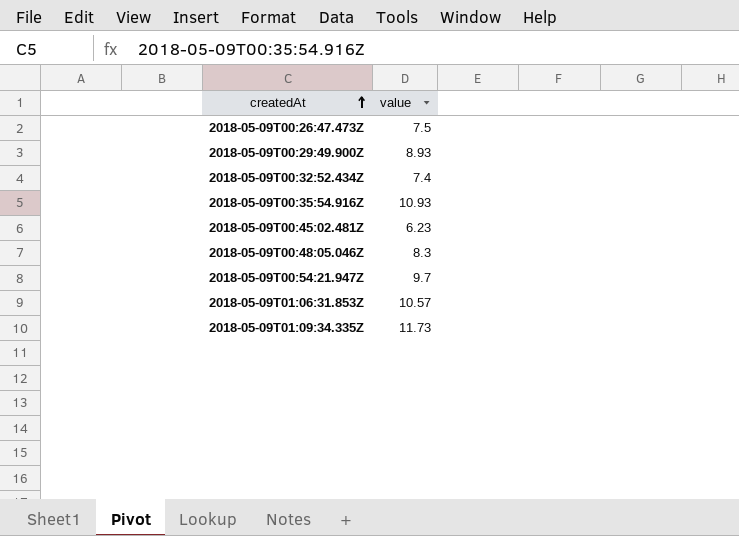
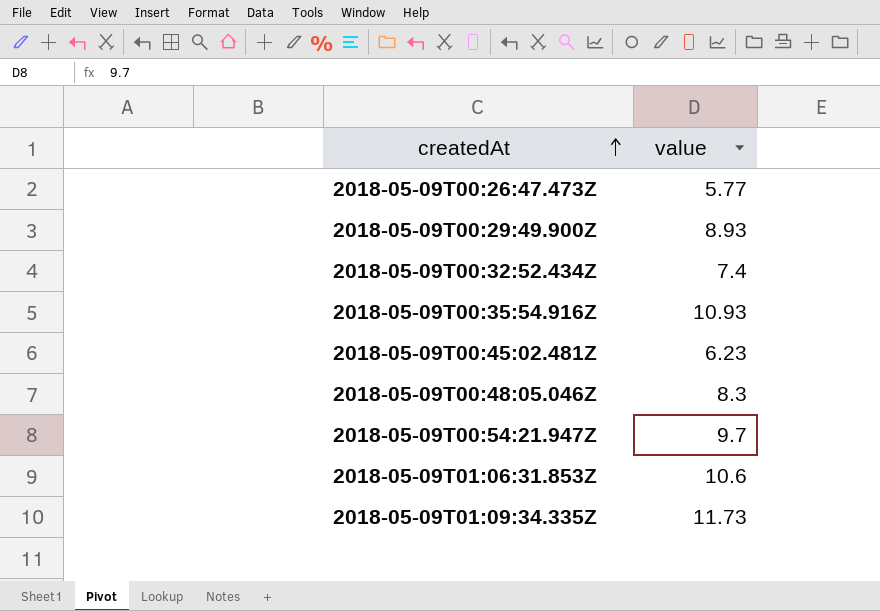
2018-05-09T00:26:47.473Z | value: 7.5 -> 5.77
2018-05-09T01:06:31.853Z | value: 10.57 -> 10.6

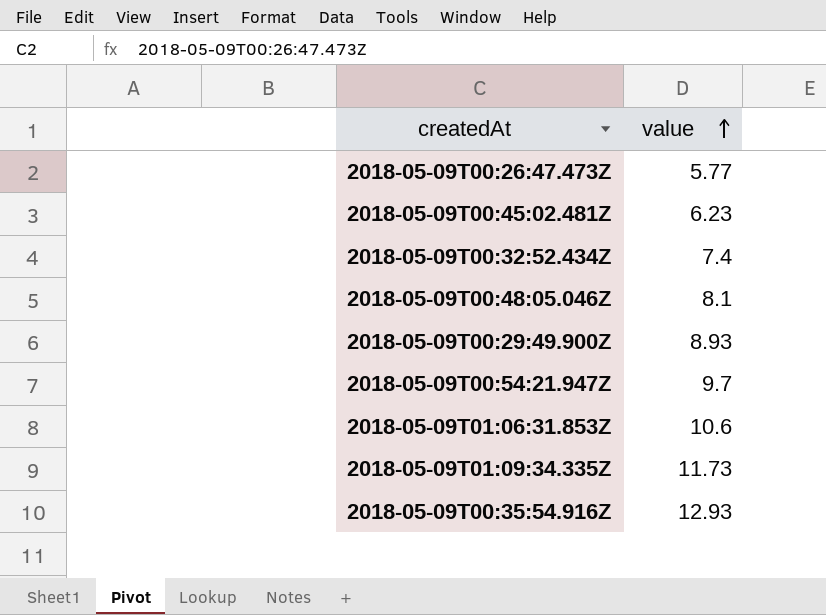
row order: createdAt ascending -> value ascending
2018-05-09T00:48:05.046Z | value: 8.3 -> 8.1
2018-05-09T00:35:54.916Z | value: 10.93 -> 12.93

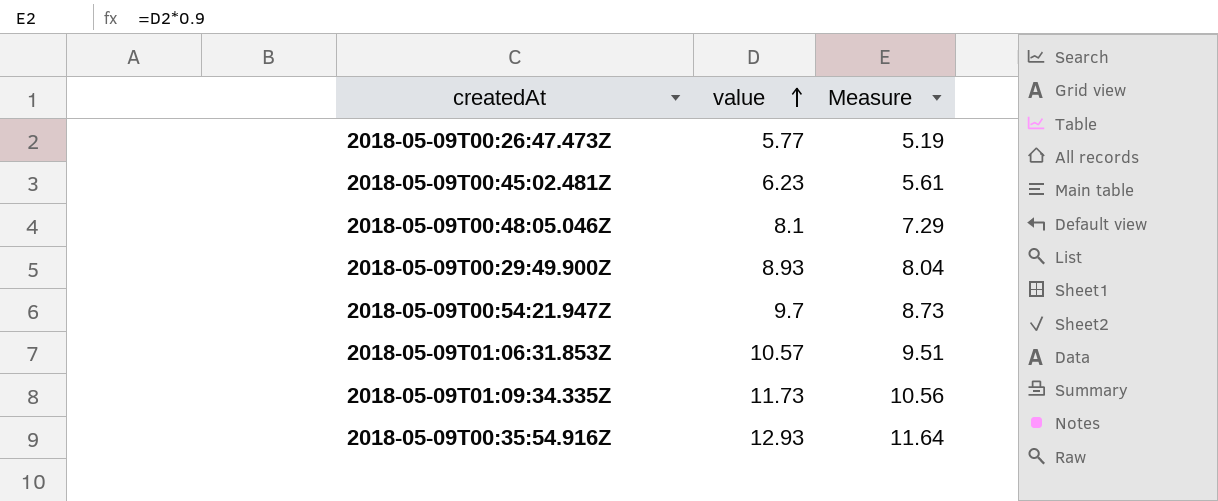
column Measure | formula: none -> [value] * 0.9
row 2018-05-09T00:32:52.434Z: 7.4 -> none
2018-05-09T01:06:31.853Z | value: 10.6 -> 10.57

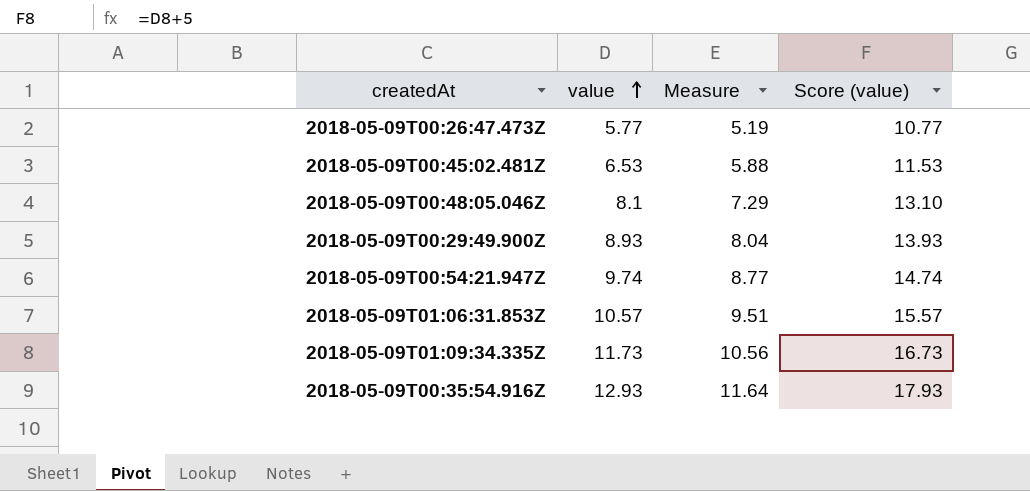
column Score (value) | formula: none -> [value] + 5
2018-05-09T00:45:02.481Z | value: 6.23 -> 6.53
2018-05-09T00:45:02.481Z | Measure: 5.61 -> 5.88
2018-05-09T00:54:21.947Z | value: 9.7 -> 9.74
2018-05-09T00:54:21.947Z | Measure: 8.73 -> 8.77

